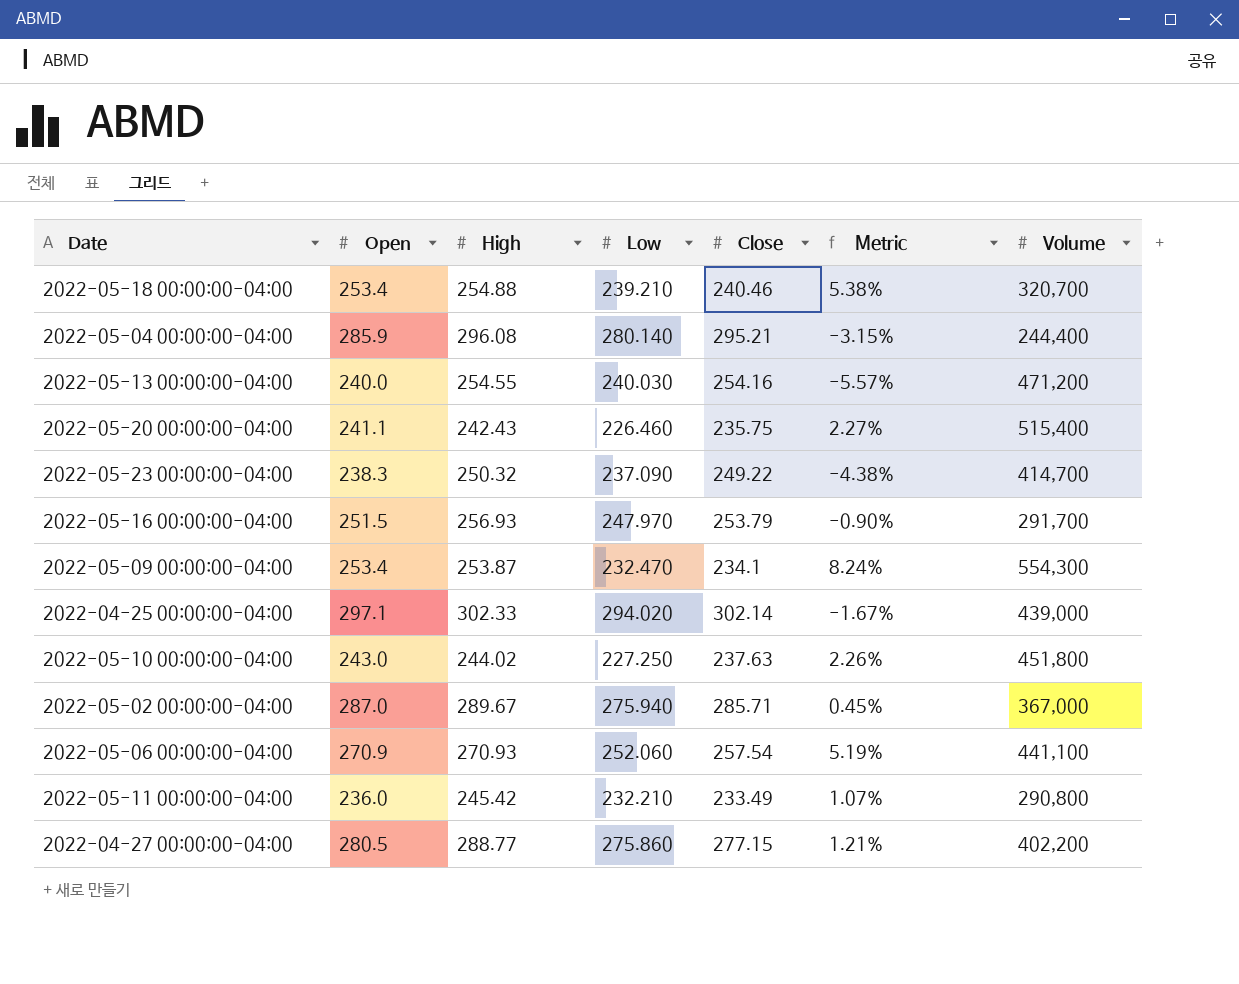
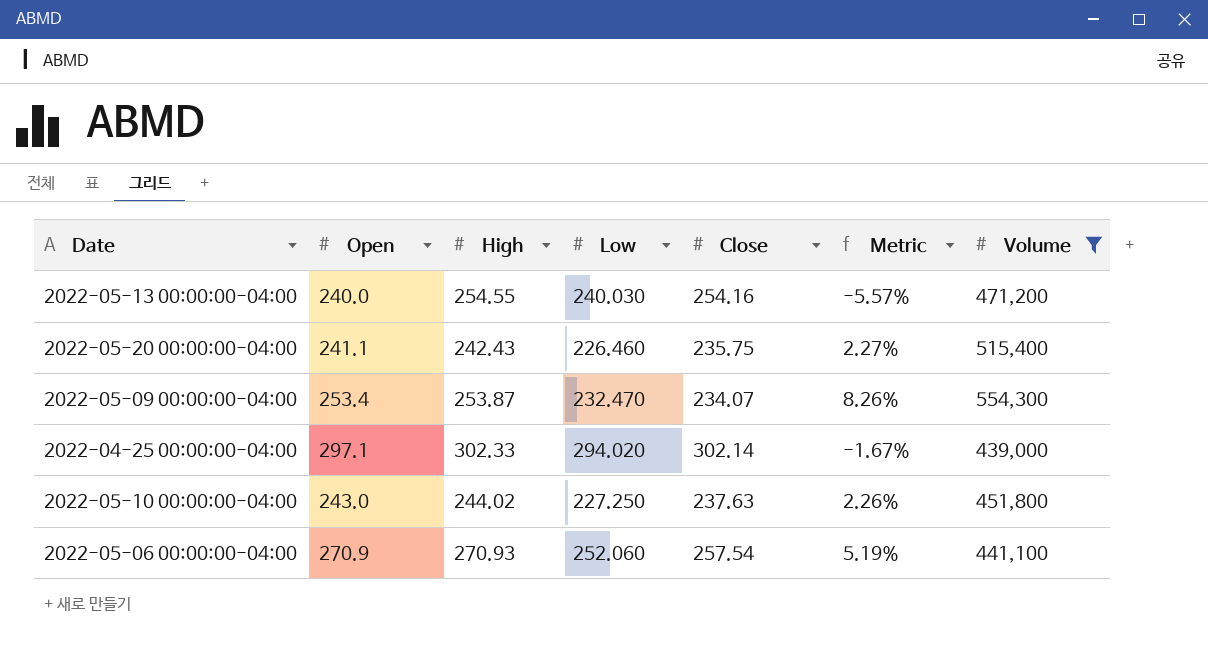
filter: none -> Volume >= 439,000
2022-05-09 00:00:00-04:00 | Close: 234.1 -> 234.07
2022-05-09 00:00:00-04:00 | Metric: 8.24% -> 8.26%

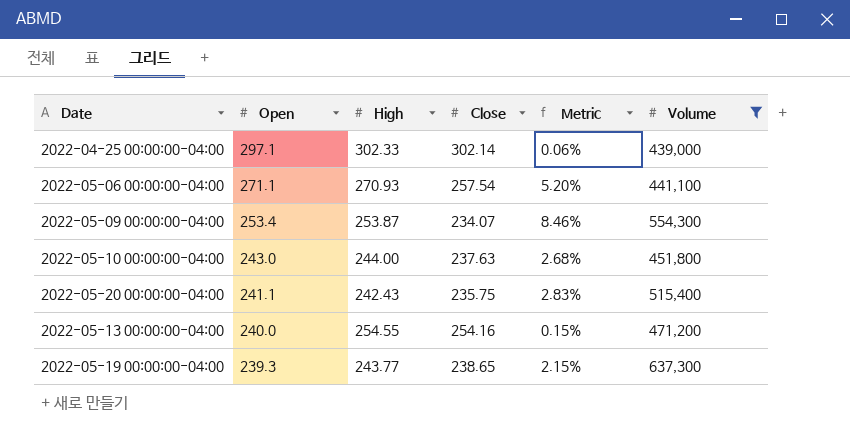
row order: none -> Open descending
column Low | position: 4 -> none
column Metric | formula: ([Open] - [Close]) / [Close] -> ([High] - [Close]) / [Close]
2022-05-06 00:00:00-04:00 | Open: 270.9 -> 271.1
2022-05-10 00:00:00-04:00 | High: 244.02 -> 244.00
row 2022-05-19 00:00:00-04:00: none -> 239.3 | 243.77 | 238.65 | 2.15% | 637,300

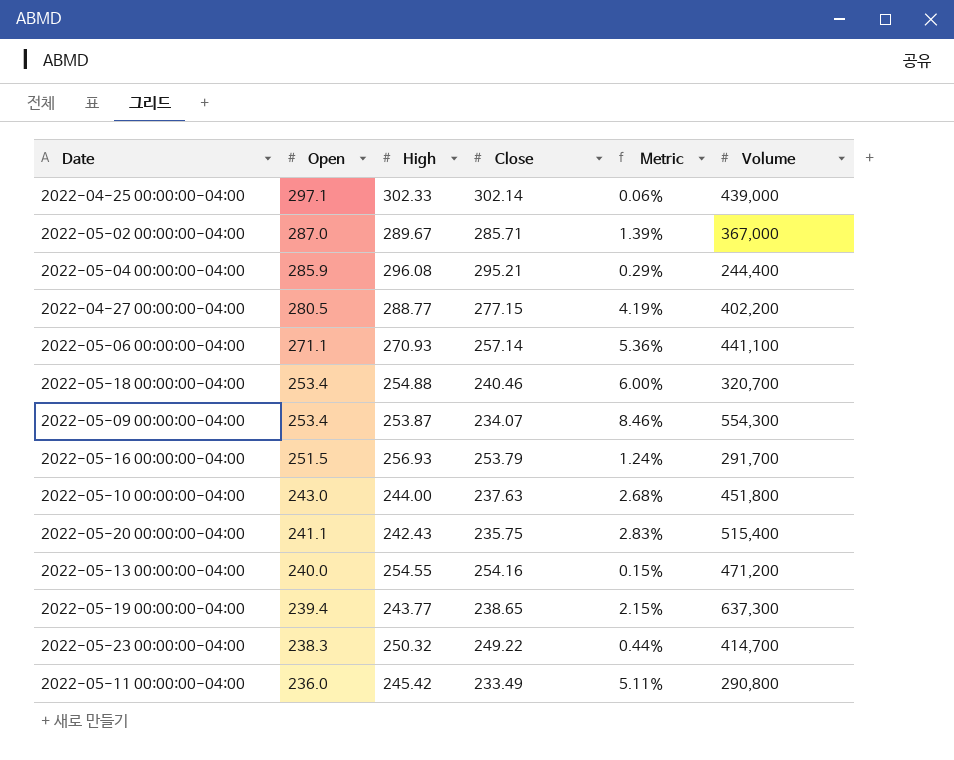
filter: Volume >= 439,000 -> none
2022-05-06 00:00:00-04:00 | Close: 257.54 -> 257.14
2022-05-06 00:00:00-04:00 | Metric: 5.20% -> 5.36%
2022-05-19 00:00:00-04:00 | Open: 239.3 -> 239.4

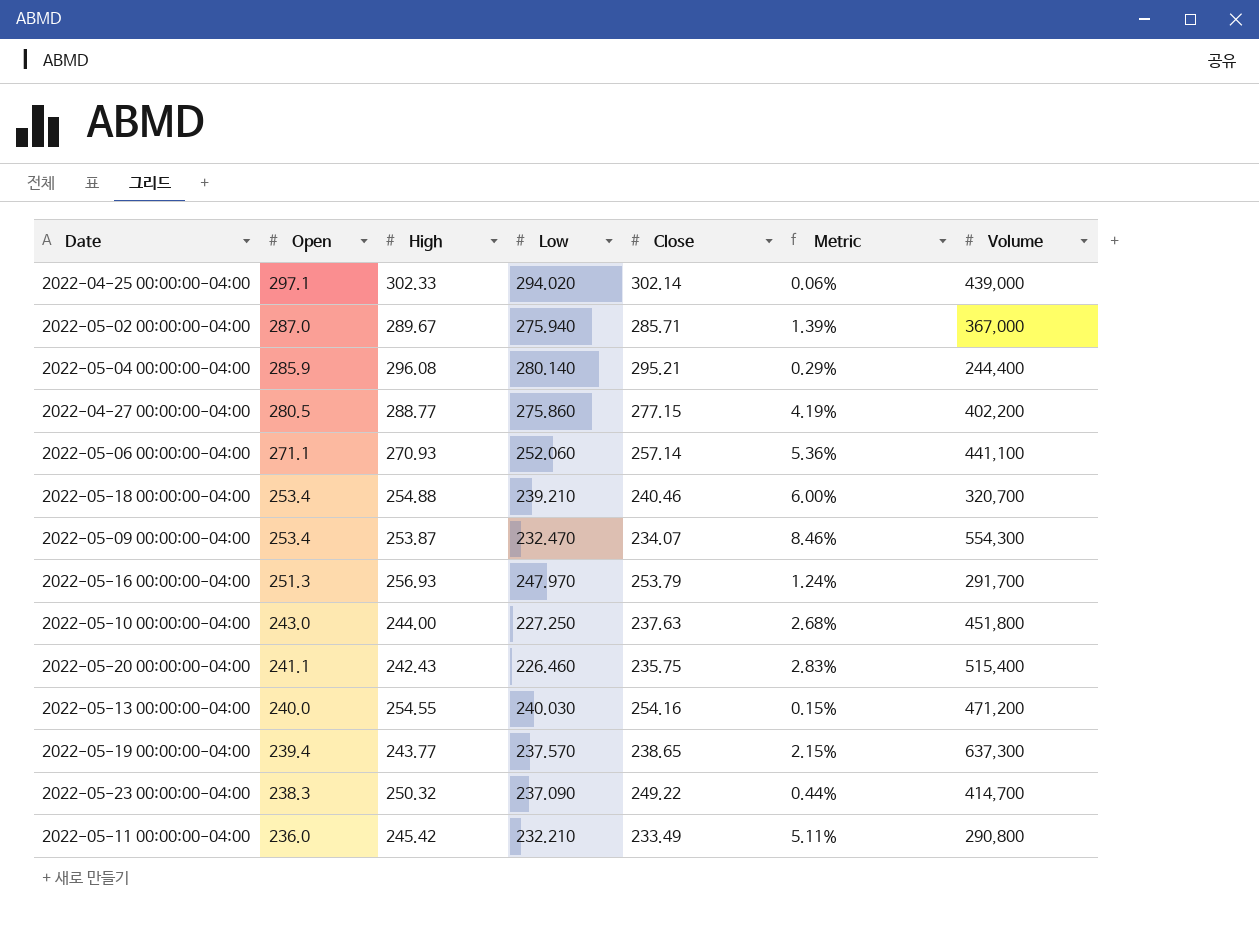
column Low | position: none -> 4
2022-05-16 00:00:00-04:00 | Open: 251.5 -> 251.3

